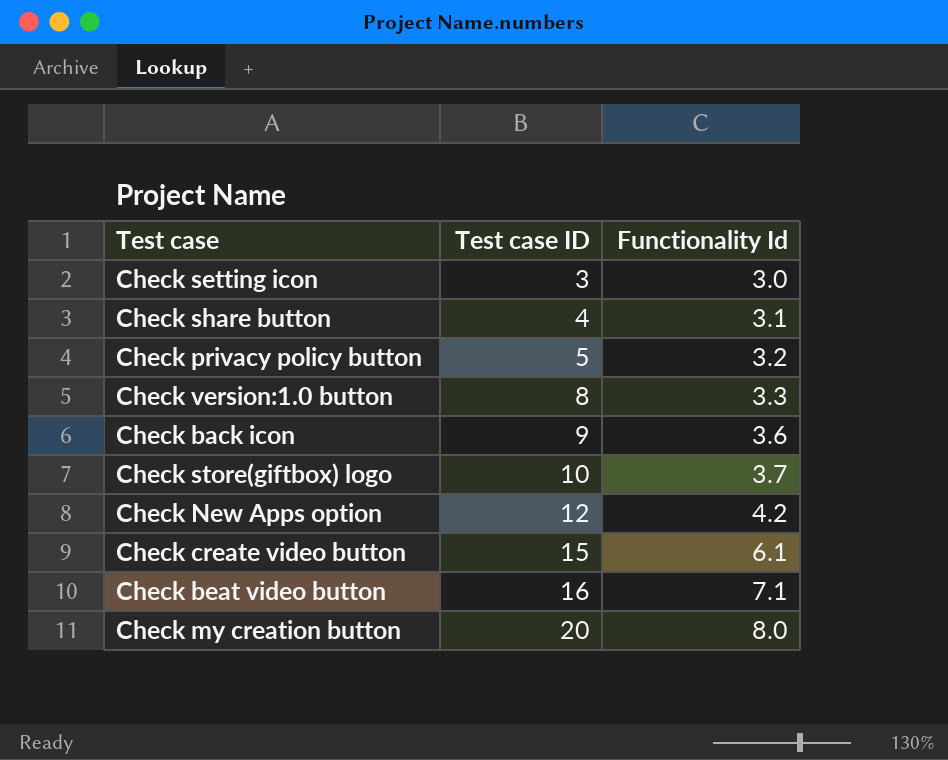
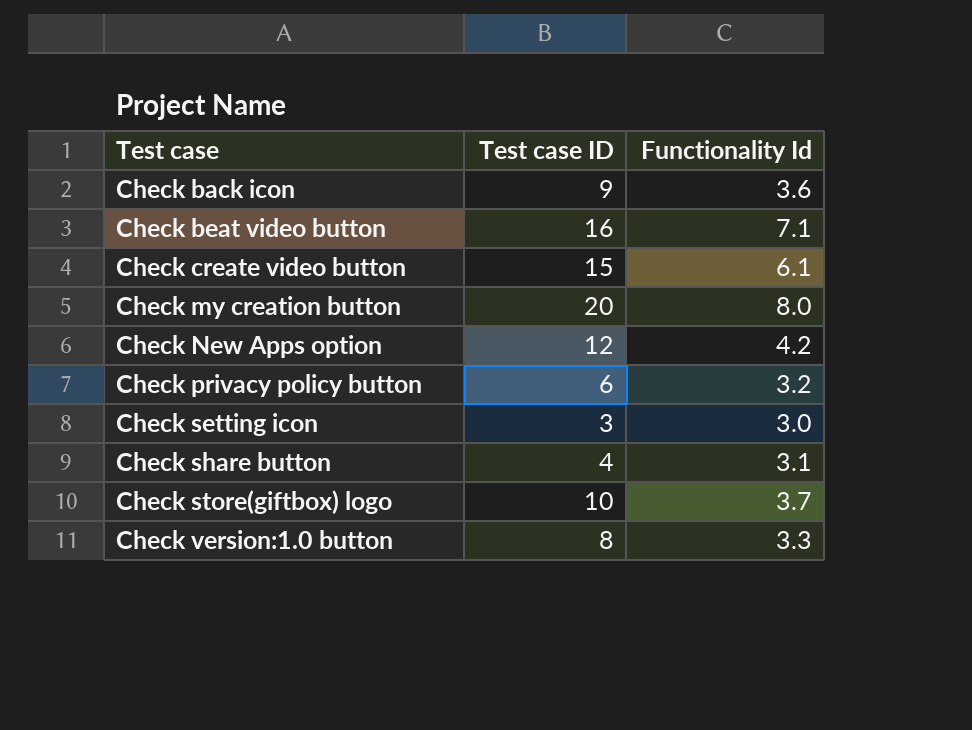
row order: Test case ID ascending -> Test case ascending
Check privacy policy button | Test case ID: 5 -> 6

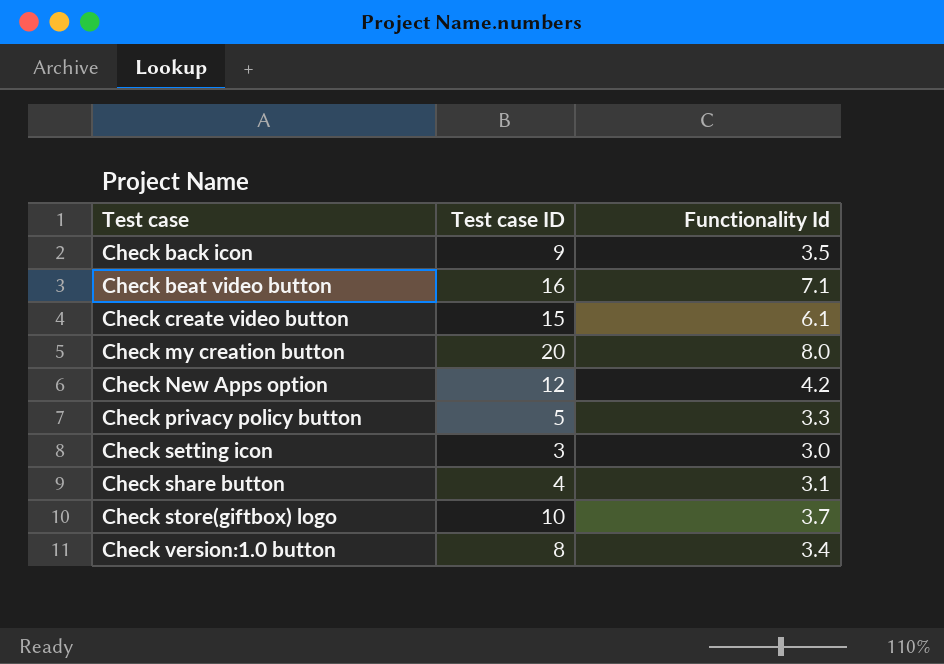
Check back icon | Functionality Id: 3.6 -> 3.5
Check privacy policy button | Test case ID: 6 -> 5
Check privacy policy button | Functionality Id: 3.2 -> 3.3
Check version:1.0 button | Functionality Id: 3.3 -> 3.4

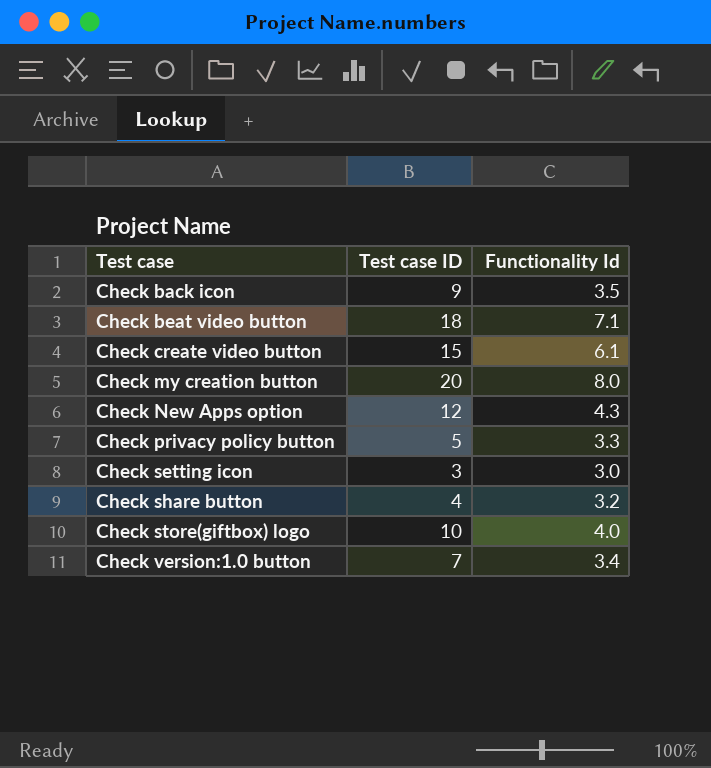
Check beat video button | Test case ID: 16 -> 18
Check New Apps option | Functionality Id: 4.2 -> 4.3
Check share button | Functionality Id: 3.1 -> 3.2
Check store(giftbox) logo | Functionality Id: 3.7 -> 4.0
Check version:1.0 button | Test case ID: 8 -> 7

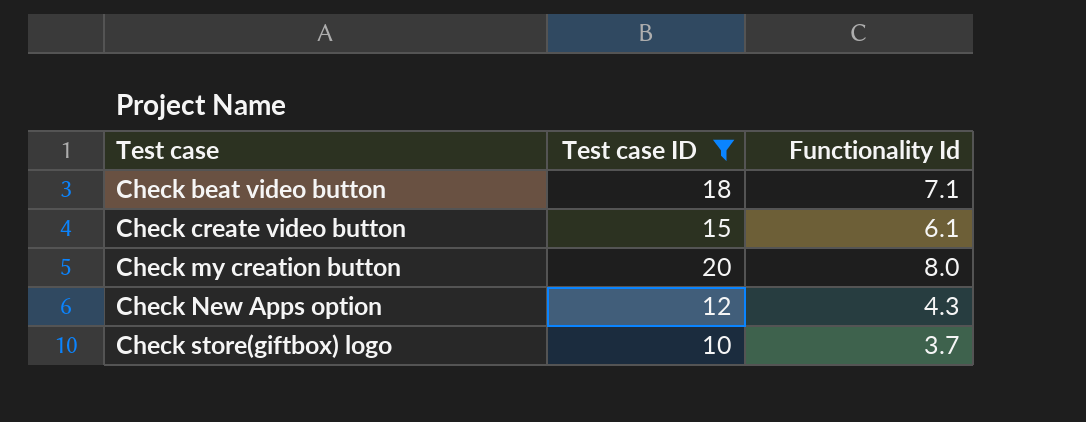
filter: none -> Test case ID >= 10
Check store(giftbox) logo | Functionality Id: 4.0 -> 3.7

